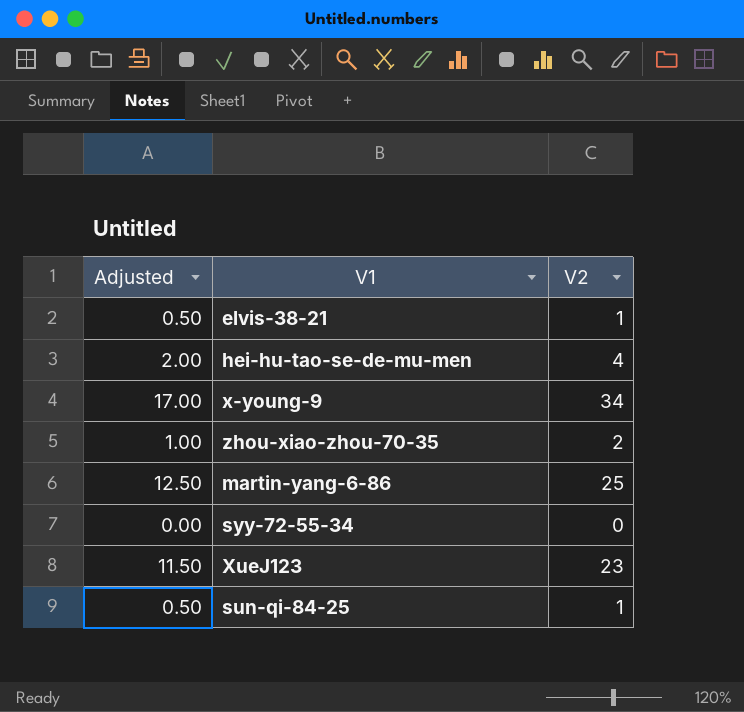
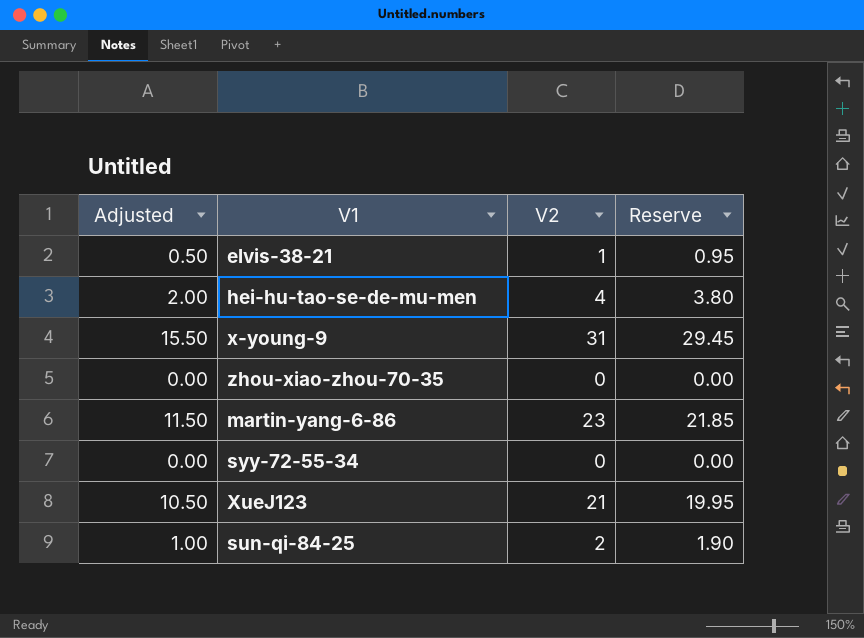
column Reserve | formula: none -> [V2] * 0.95
x-young-9 | Adjusted: 17.00 -> 15.50
x-young-9 | V2: 34 -> 31
zhou-xiao-zhou-70-35 | Adjusted: 1.00 -> 0.00
zhou-xiao-zhou-70-35 | V2: 2 -> 0
martin-yang-6-86 | Adjusted: 12.50 -> 11.50
martin-yang-6-86 | V2: 25 -> 23
XueJ123 | Adjusted: 11.50 -> 10.50
XueJ123 | V2: 23 -> 21
sun-qi-84-25 | Adjusted: 0.50 -> 1.00
sun-qi-84-25 | V2: 1 -> 2

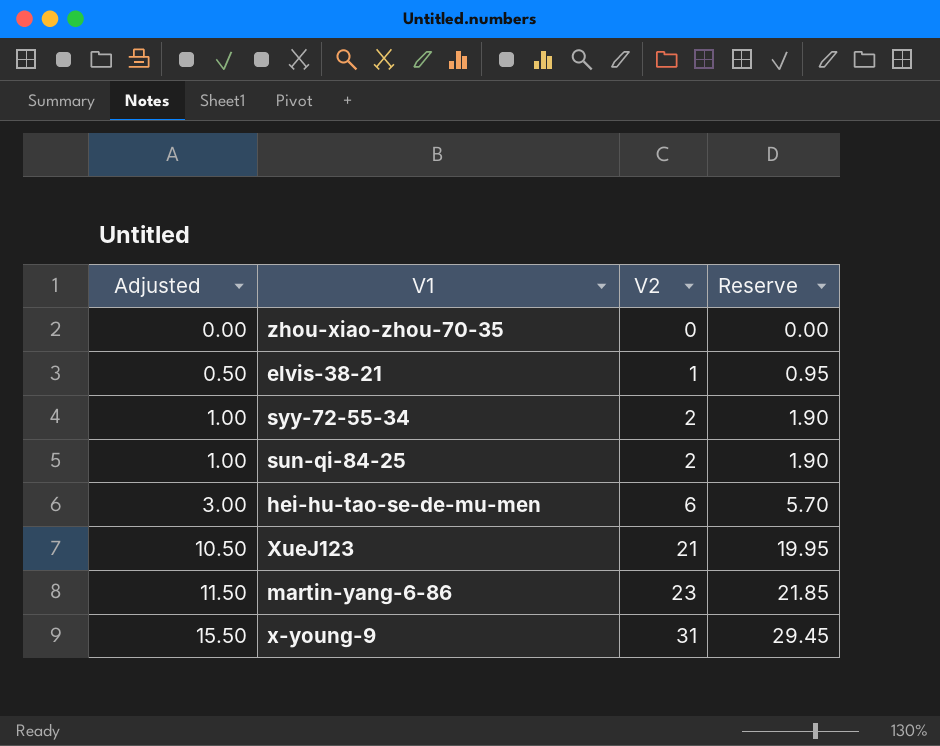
row order: none -> Adjusted ascending
syy-72-55-34 | Adjusted: 0.00 -> 1.00
syy-72-55-34 | V2: 0 -> 2
syy-72-55-34 | Reserve: 0.00 -> 1.90
hei-hu-tao-se-de-mu-men | Adjusted: 2.00 -> 3.00
hei-hu-tao-se-de-mu-men | V2: 4 -> 6
hei-hu-tao-se-de-mu-men | Reserve: 3.80 -> 5.70

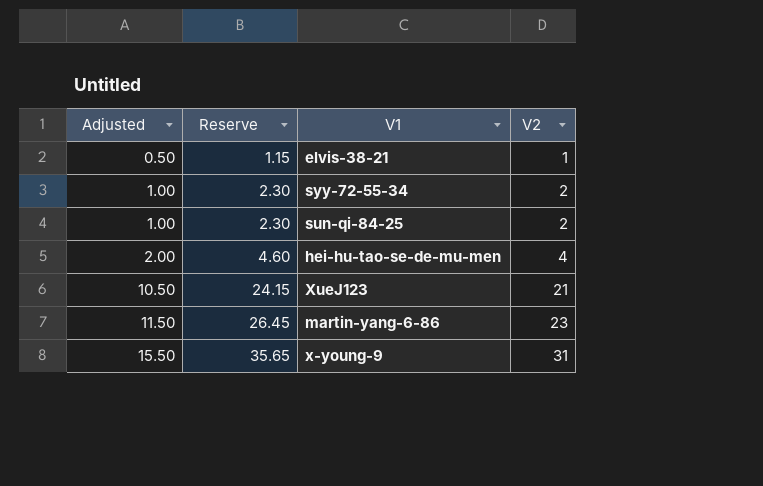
column Reserve | formula: [V2] * 0.95 -> [V2] * 1.15
column Reserve | position: 4 -> 2
row zhou-xiao-zhou-70-35: 0.00 | 0 | 0.00 -> none
hei-hu-tao-se-de-mu-men | Adjusted: 3.00 -> 2.00
hei-hu-tao-se-de-mu-men | V2: 6 -> 4

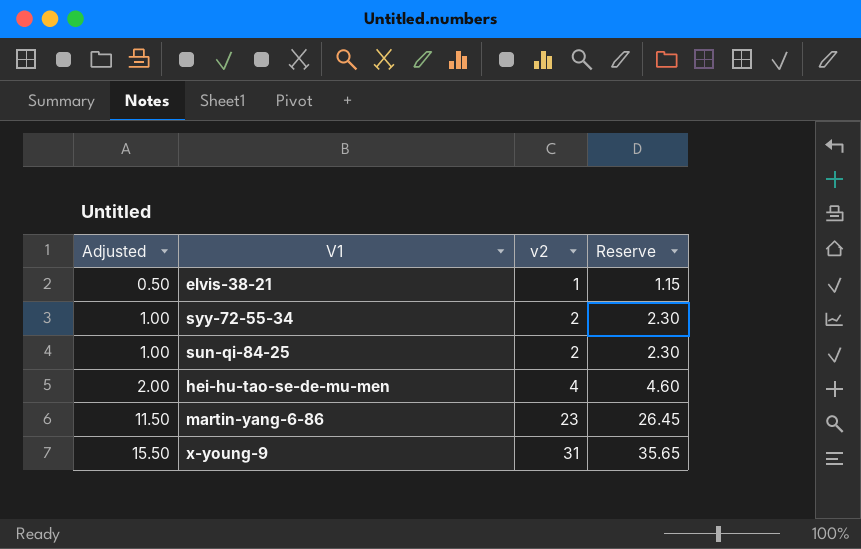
column name: V2 -> v2
column Reserve | position: 2 -> 4
row XueJ123: 10.50 | 24.15 | 21 -> none

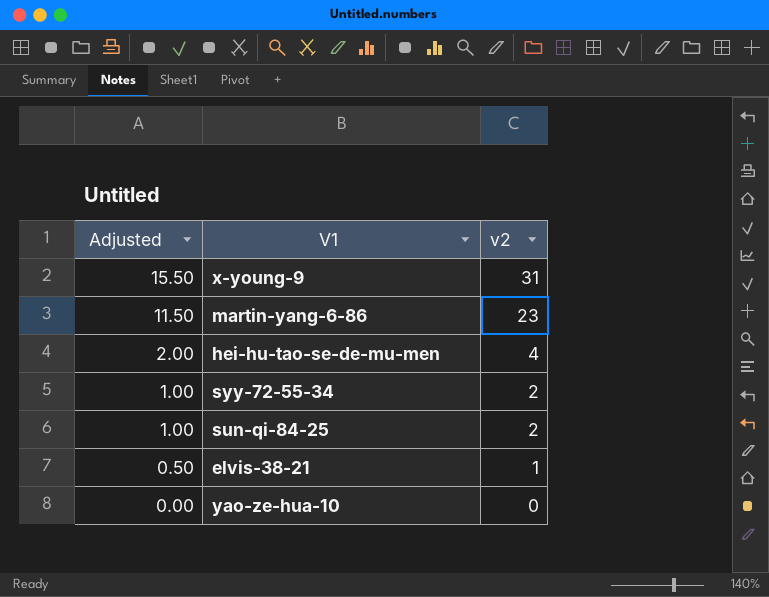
row order: Adjusted ascending -> Adjusted descending
column Reserve | formula: [v2] * 1.15 -> none
row yao-ze-hua-10: none -> 0.00 | 0

